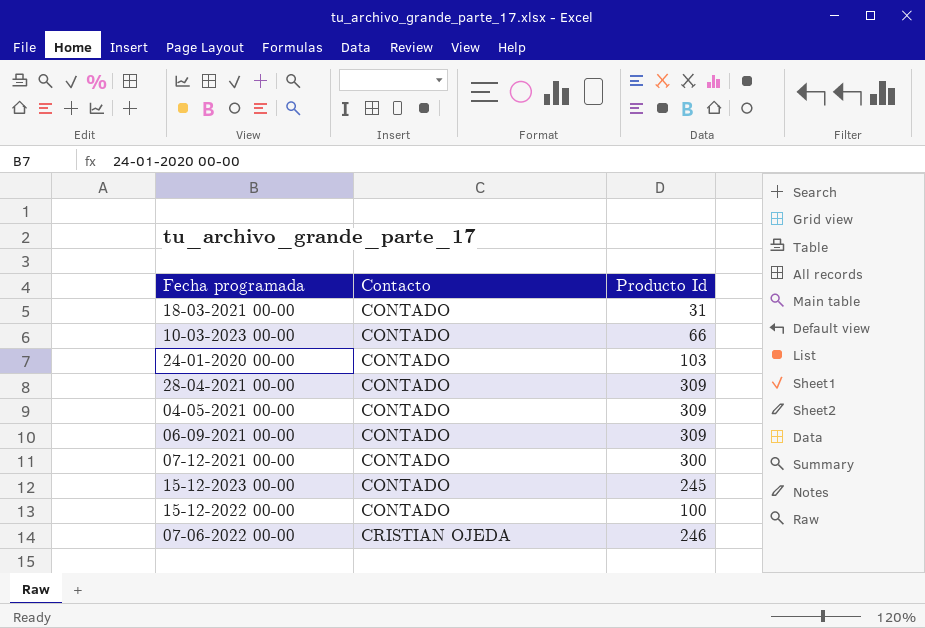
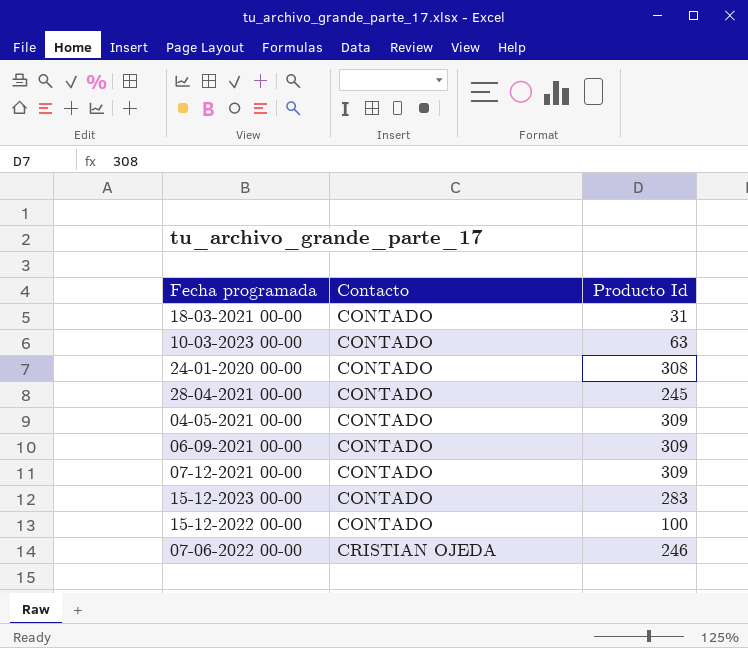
10-03-2023 00-00 | Producto Id: 66 -> 63
24-01-2020 00-00 | Producto Id: 103 -> 308
28-04-2021 00-00 | Producto Id: 309 -> 245
07-12-2021 00-00 | Producto Id: 300 -> 309
15-12-2023 00-00 | Producto Id: 245 -> 283

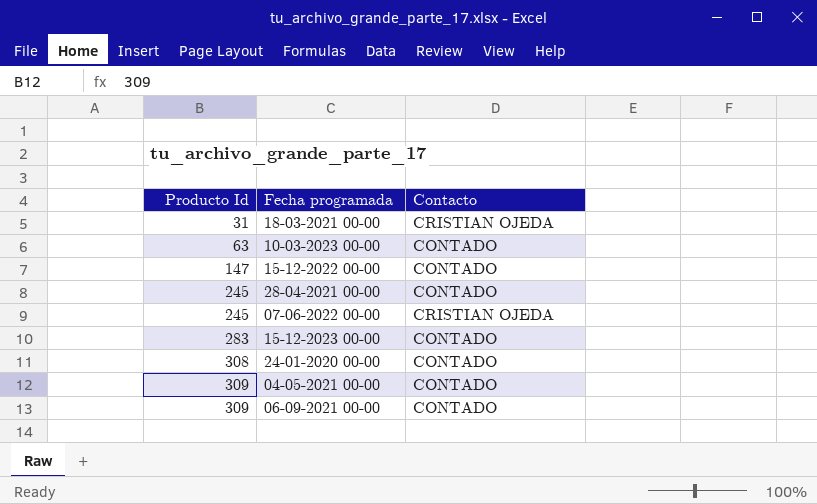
row order: Contacto ascending -> Producto Id ascending
column Producto Id | position: 3 -> 1
row 07-12-2021 00-00: CONTADO | 309 -> none
18-03-2021 00-00 | Contacto: CONTADO -> CRISTIAN OJEDA
15-12-2022 00-00 | Producto Id: 100 -> 147
07-06-2022 00-00 | Producto Id: 246 -> 245

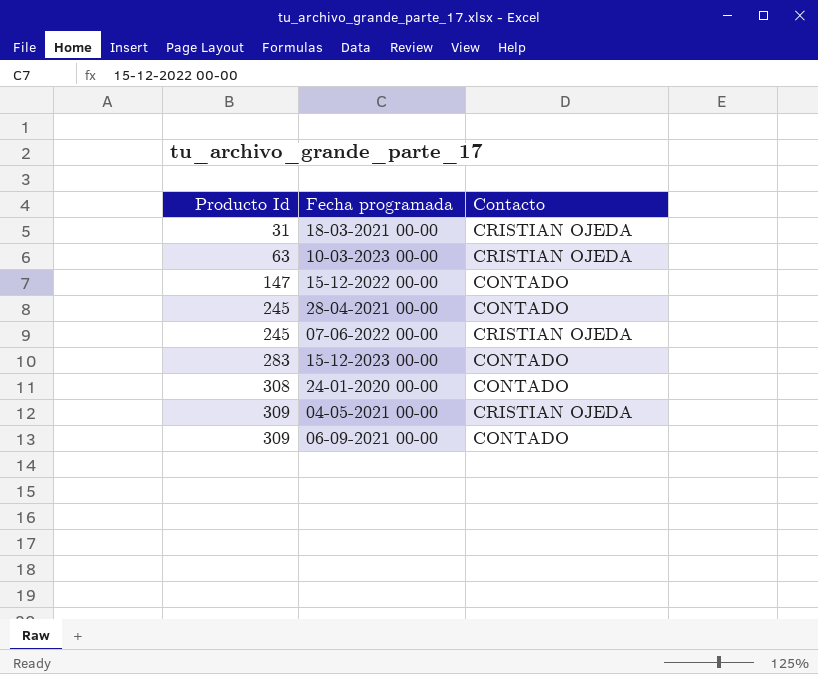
10-03-2023 00-00 | Contacto: CONTADO -> CRISTIAN OJEDA
04-05-2021 00-00 | Contacto: CONTADO -> CRISTIAN OJEDA

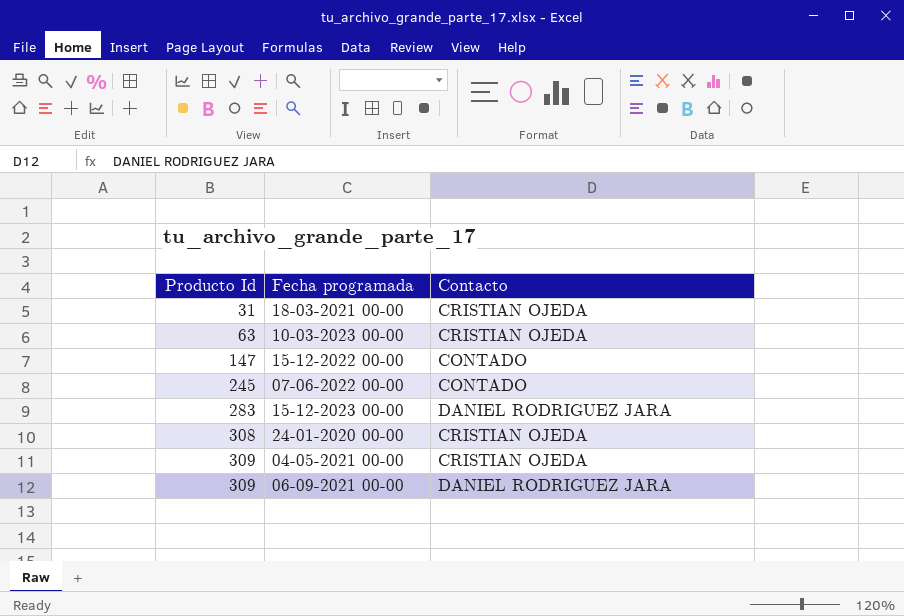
row 28-04-2021 00-00: 245 | CONTADO -> none
07-06-2022 00-00 | Contacto: CRISTIAN OJEDA -> CONTADO
15-12-2023 00-00 | Contacto: CONTADO -> DANIEL RODRIGUEZ JARA
24-01-2020 00-00 | Contacto: CONTADO -> CRISTIAN OJEDA
06-09-2021 00-00 | Contacto: CONTADO -> DANIEL RODRIGUEZ JARA

